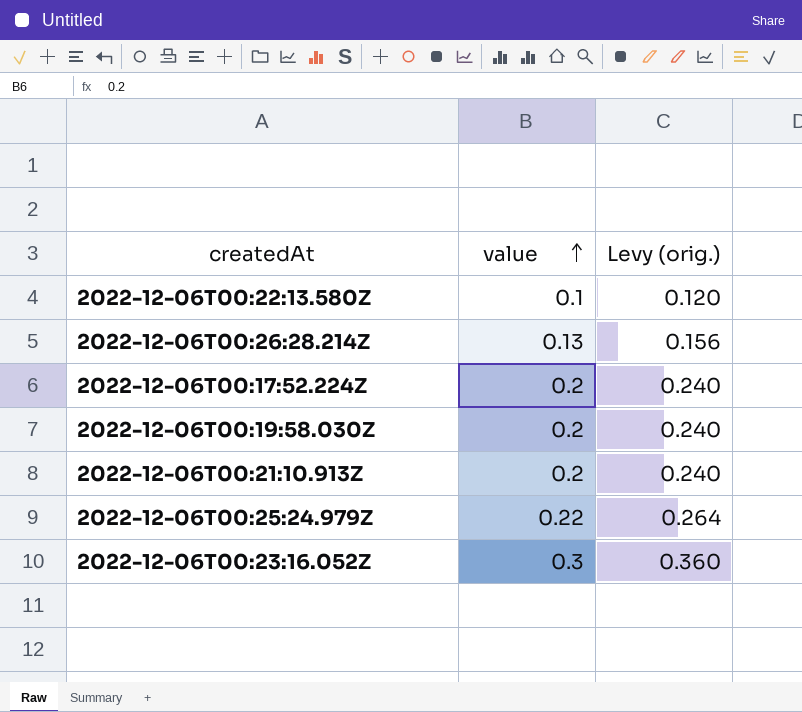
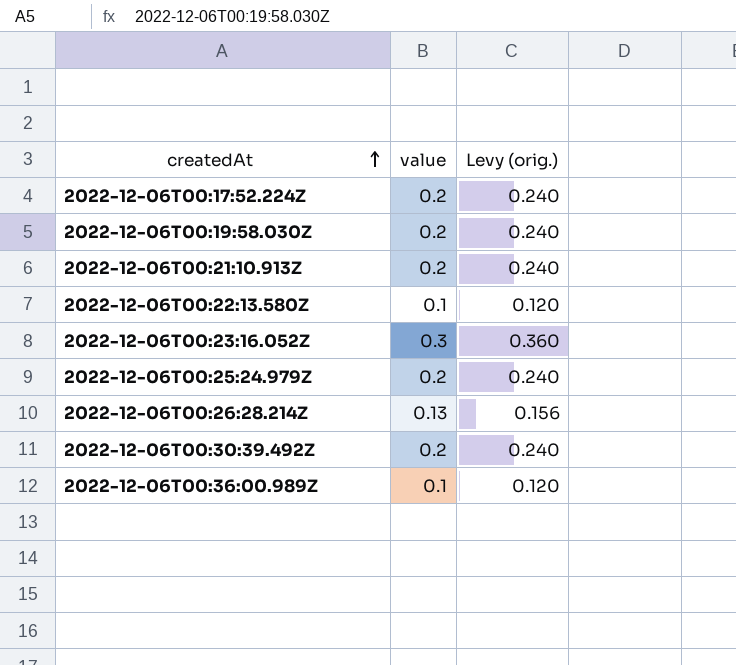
row order: value ascending -> createdAt ascending
2022-12-06T00:25:24.979Z | value: 0.22 -> 0.2
2022-12-06T00:25:24.979Z | Levy (orig.): 0.264 -> 0.240
row 2022-12-06T00:30:39.492Z: none -> 0.2 | 0.240
row 2022-12-06T00:36:00.989Z: none -> 0.1 | 0.120

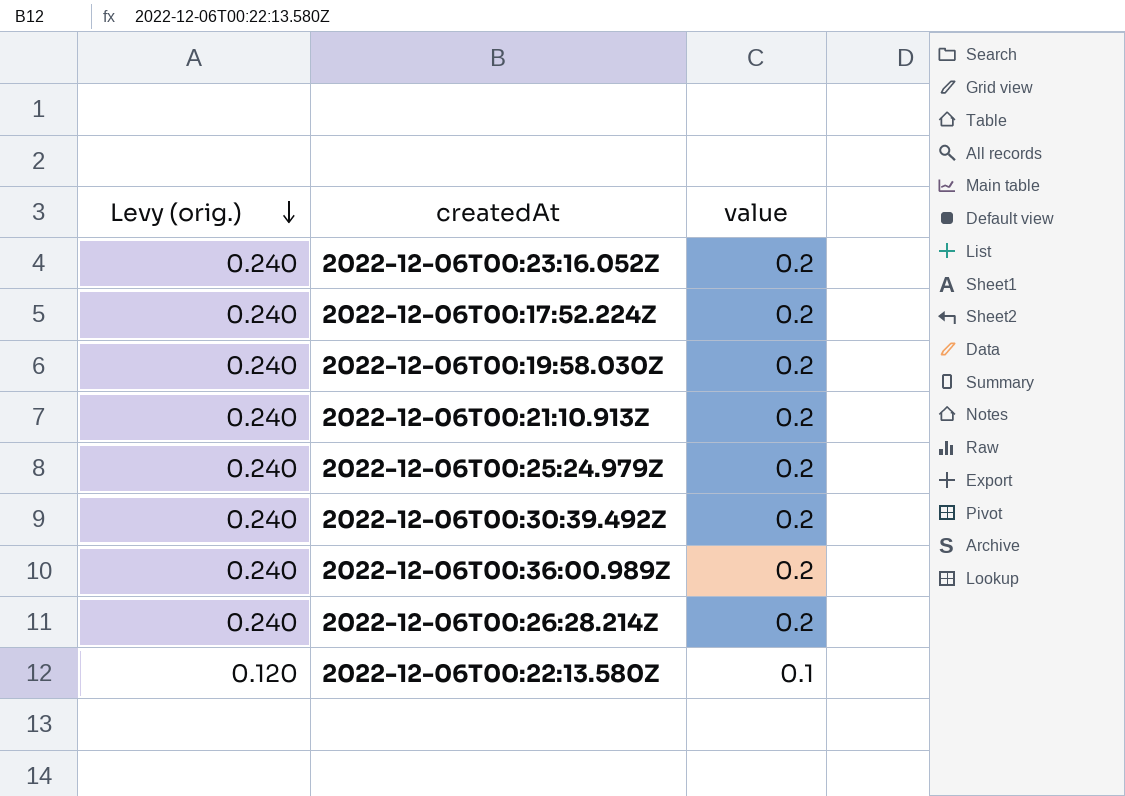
row order: createdAt ascending -> Levy (orig.) descending
column Levy (orig.) | position: 3 -> 1
2022-12-06T00:23:16.052Z | Levy (orig.): 0.360 -> 0.240
2022-12-06T00:23:16.052Z | value: 0.3 -> 0.2
2022-12-06T00:36:00.989Z | Levy (orig.): 0.120 -> 0.240
2022-12-06T00:36:00.989Z | value: 0.1 -> 0.2
2022-12-06T00:26:28.214Z | Levy (orig.): 0.156 -> 0.240
2022-12-06T00:26:28.214Z | value: 0.13 -> 0.2

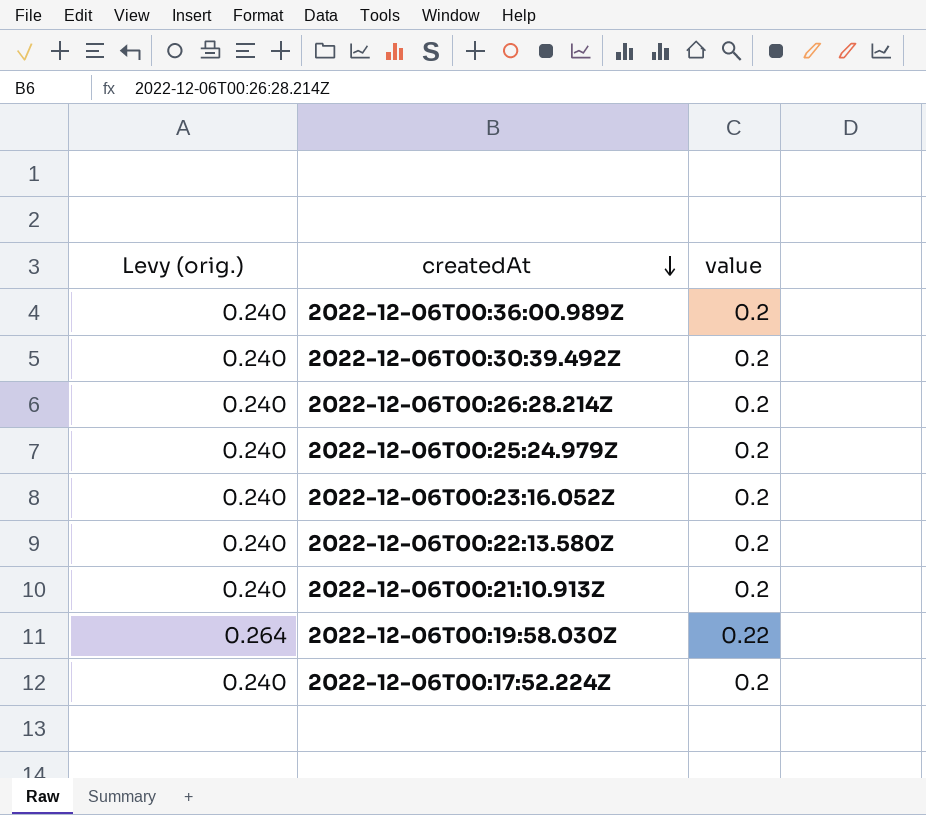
row order: Levy (orig.) descending -> createdAt descending
2022-12-06T00:22:13.580Z | Levy (orig.): 0.120 -> 0.240
2022-12-06T00:22:13.580Z | value: 0.1 -> 0.2
2022-12-06T00:19:58.030Z | Levy (orig.): 0.240 -> 0.264
2022-12-06T00:19:58.030Z | value: 0.2 -> 0.22

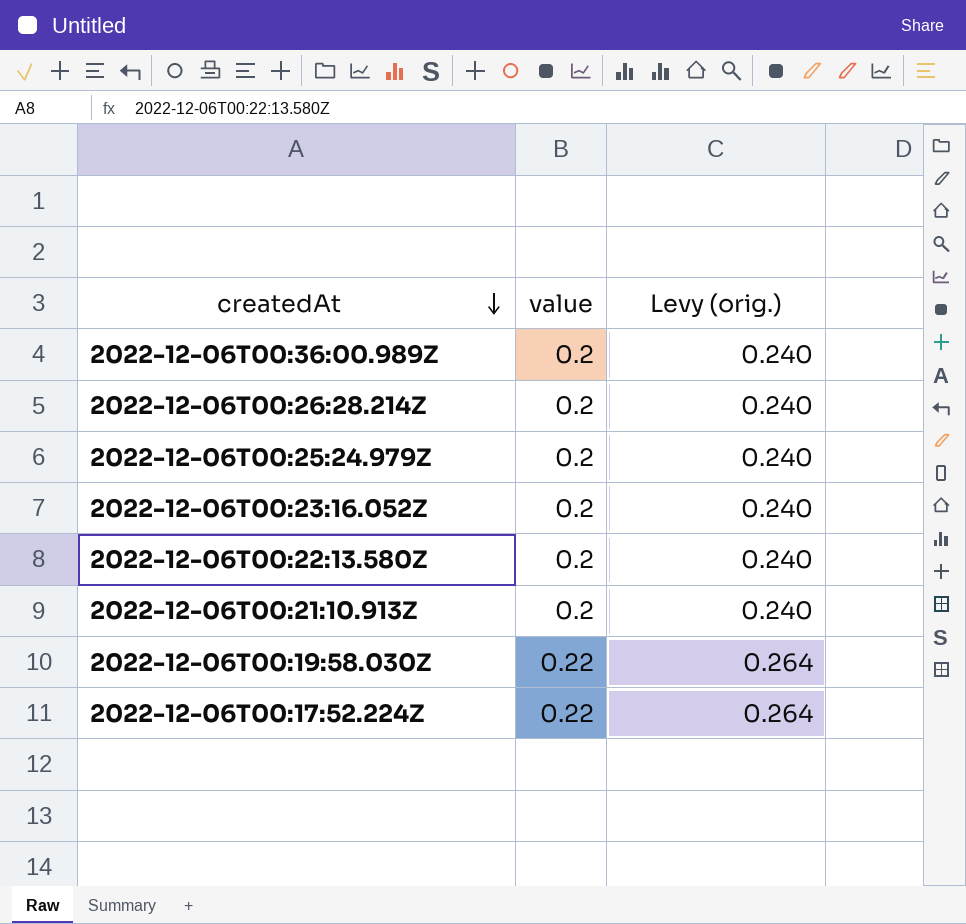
column Levy (orig.) | position: 1 -> 3
row 2022-12-06T00:30:39.492Z: 0.240 | 0.2 -> none
2022-12-06T00:17:52.224Z | value: 0.2 -> 0.22
2022-12-06T00:17:52.224Z | Levy (orig.): 0.240 -> 0.264

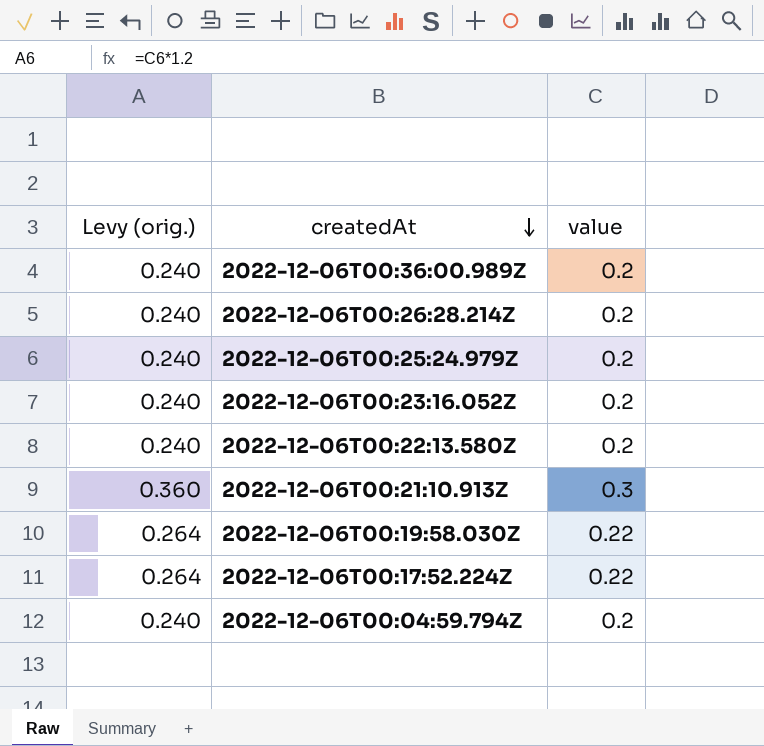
column Levy (orig.) | position: 3 -> 1
2022-12-06T00:21:10.913Z | Levy (orig.): 0.240 -> 0.360
2022-12-06T00:21:10.913Z | value: 0.2 -> 0.3
row 2022-12-06T00:04:59.794Z: none -> 0.240 | 0.2

